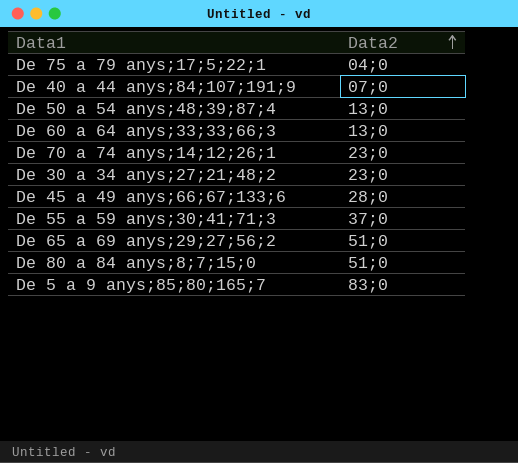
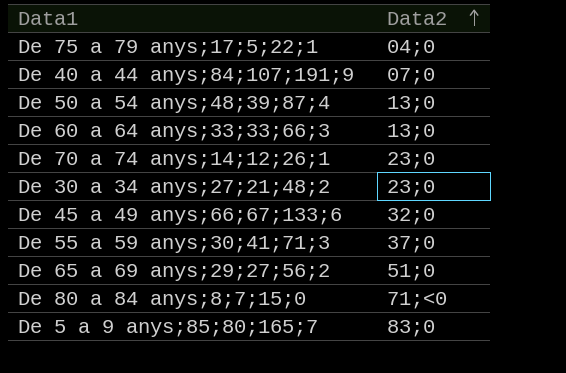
De 45 a 49 anys;66;67;133;6 | Data2: 28;0 -> 32;0
De 80 a 84 anys;8;7;15;0 | Data2: 51;0 -> 71;<0

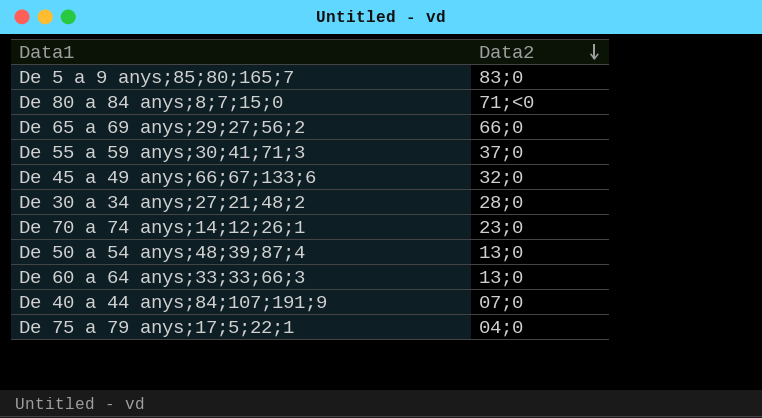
row order: Data2 ascending -> Data2 descending
De 65 a 69 anys;29;27;56;2 | Data2: 51;0 -> 66;0
De 30 a 34 anys;27;21;48;2 | Data2: 23;0 -> 28;0

